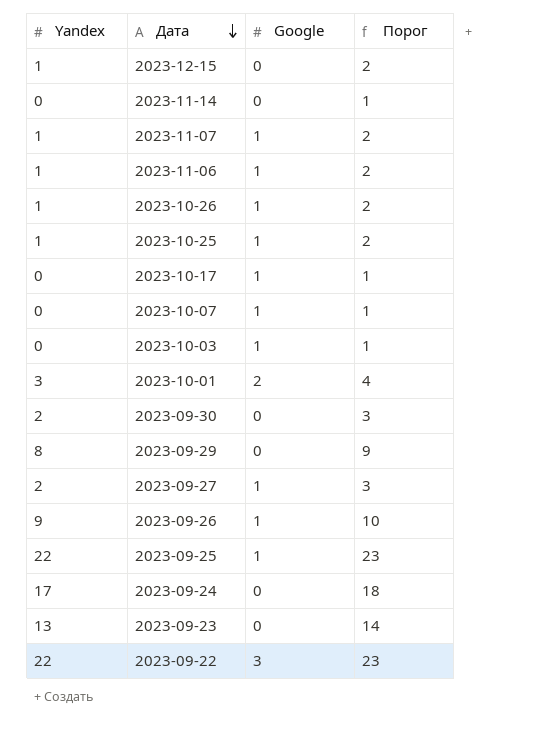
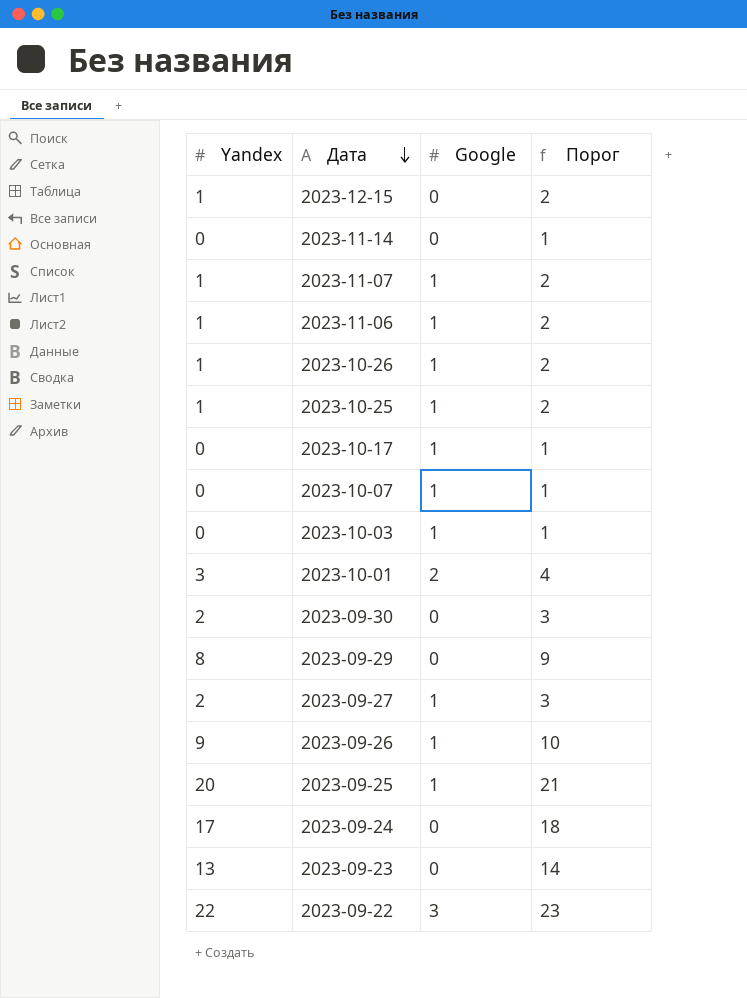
2023-09-25 | Yandex: 22 -> 20
2023-09-25 | Порог: 23 -> 21

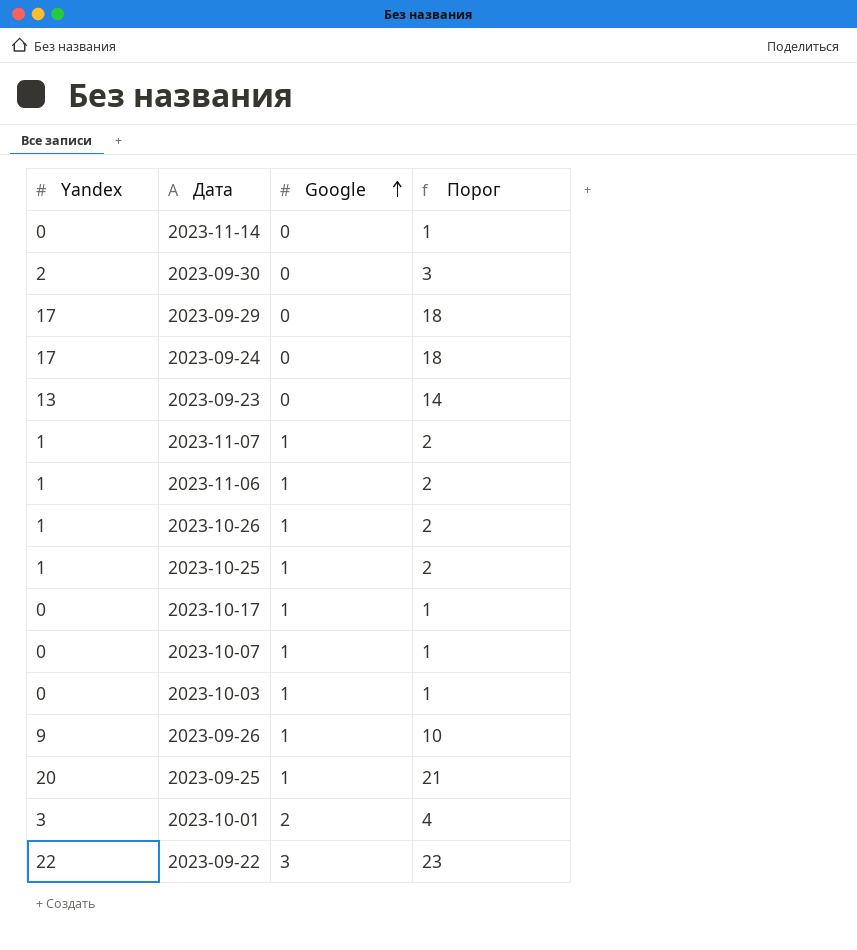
row order: Дата descending -> Google ascending
row 2023-12-15: 1 | 0 | 2 -> none
row 2023-09-27: 2 | 1 | 3 -> none
2023-09-29 | Yandex: 8 -> 17
2023-09-29 | Порог: 9 -> 18

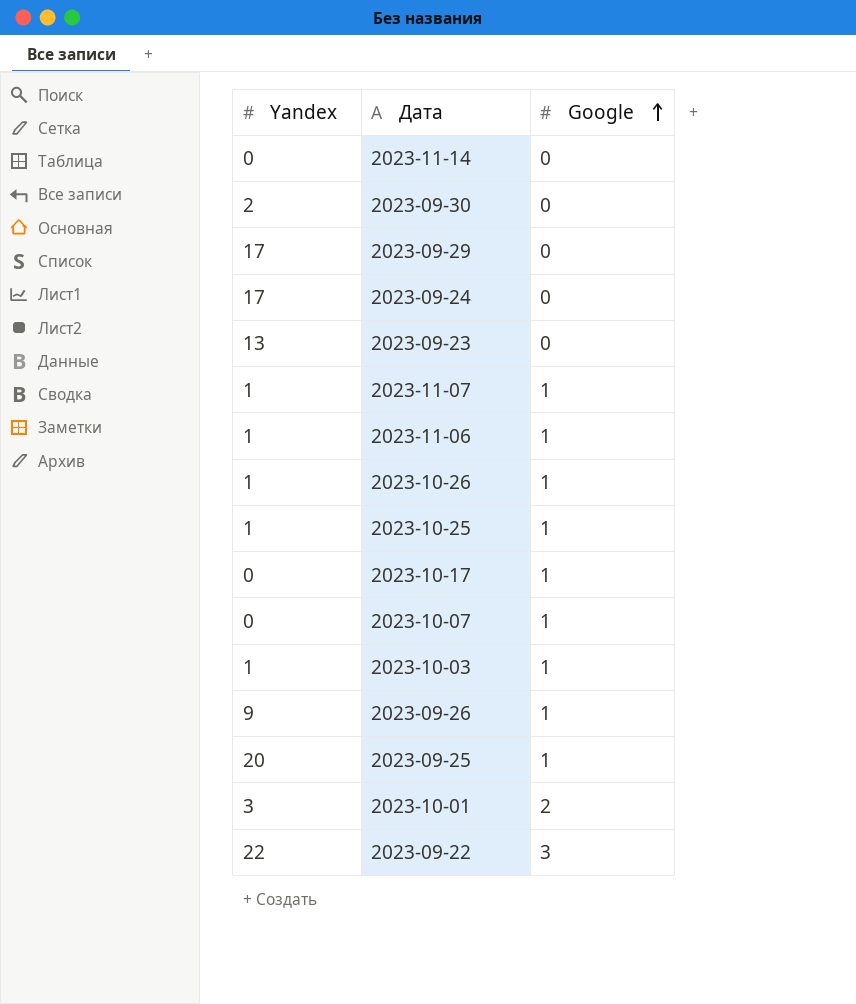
column Порог | formula: [Yandex] + 1 -> none
2023-10-03 | Yandex: 0 -> 1

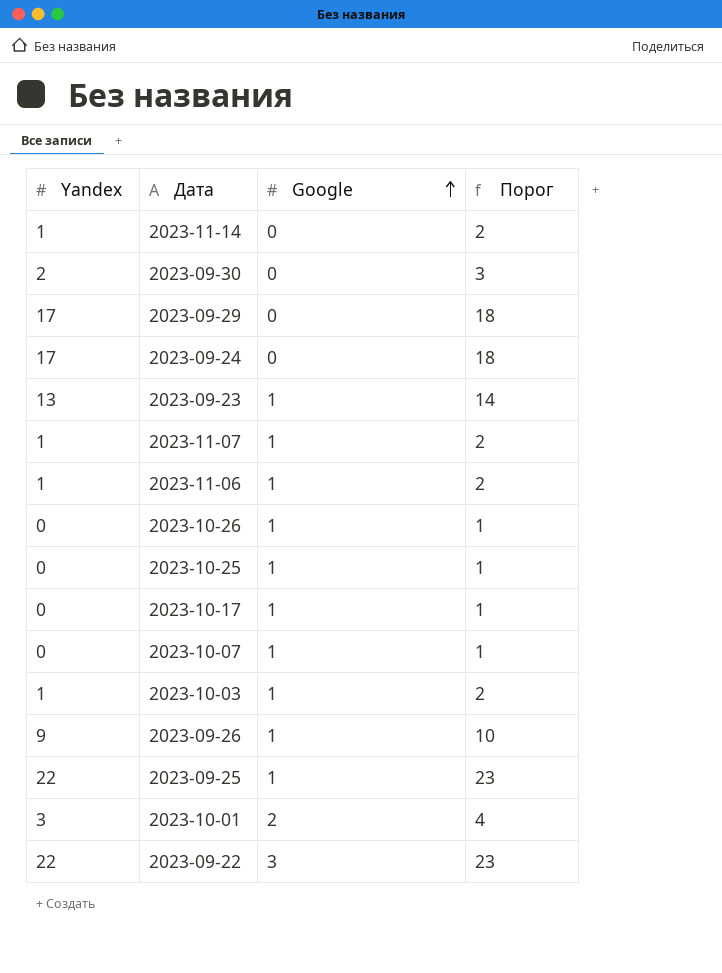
column Порог | formula: none -> [Yandex] + 1
2023-11-14 | Yandex: 0 -> 1
2023-09-23 | Google: 0 -> 1
2023-10-26 | Yandex: 1 -> 0
2023-10-25 | Yandex: 1 -> 0
2023-09-25 | Yandex: 20 -> 22

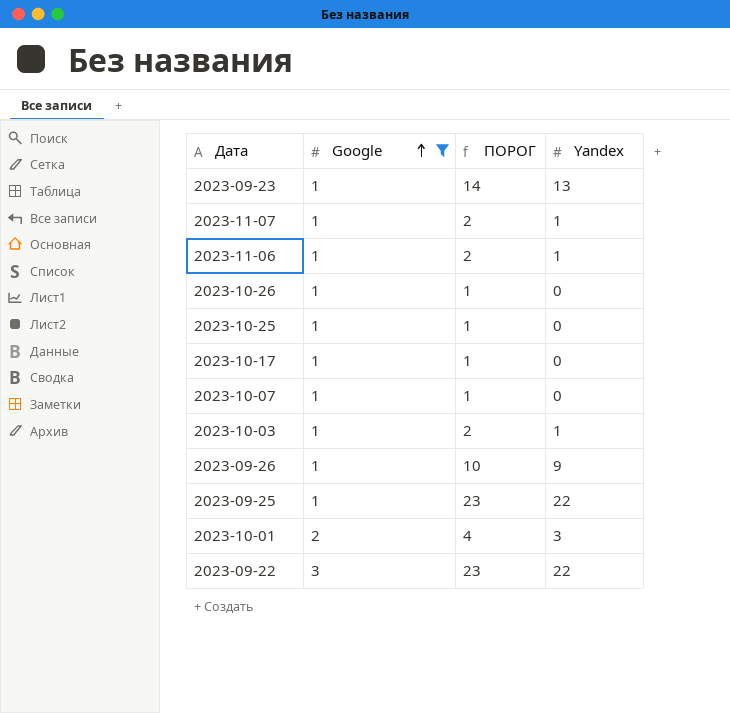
filter: none -> Google != 0
column name: Порог -> ПОРОГ
column Yandex | position: 1 -> 4

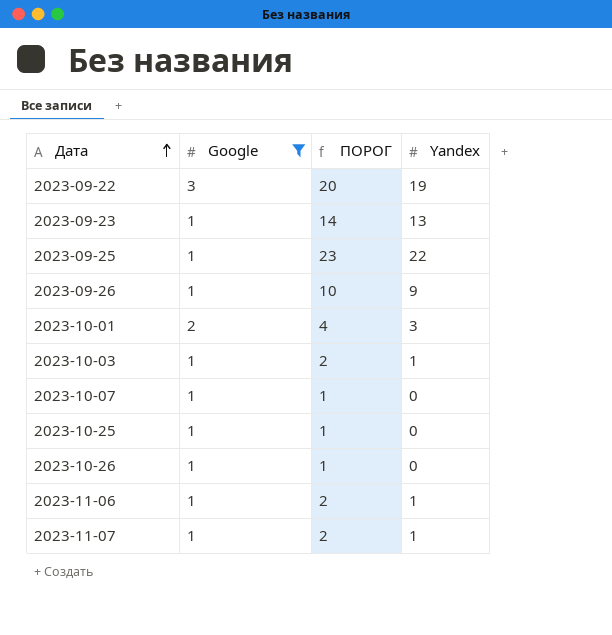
row order: Google ascending -> Дата ascending
row 2023-10-17: 1 | 1 | 0 -> none
2023-09-22 | ПОРОГ: 23 -> 20
2023-09-22 | Yandex: 22 -> 19

